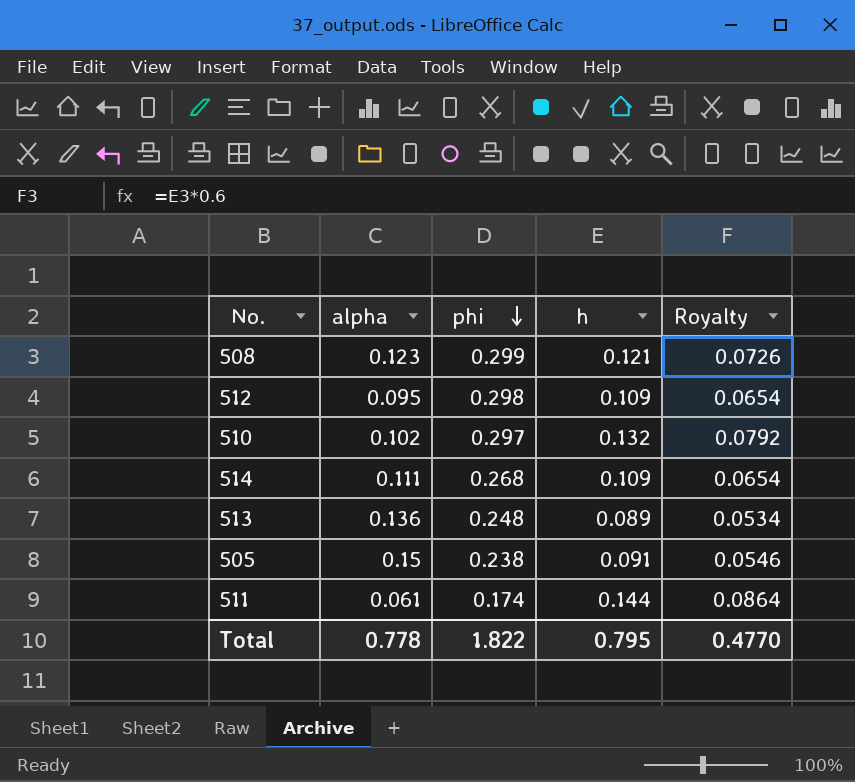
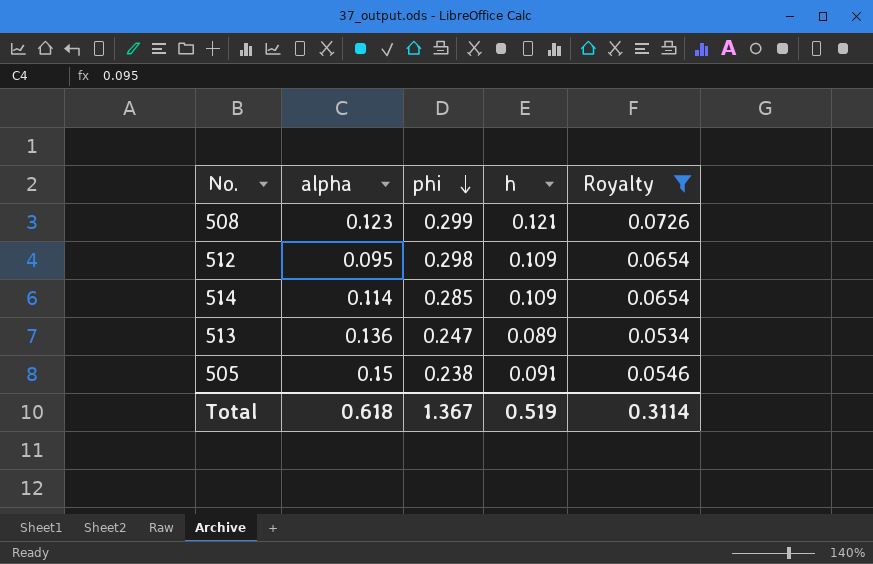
filter: none -> Royalty <= 0.0726
514 | alpha: 0.111 -> 0.114
514 | phi: 0.268 -> 0.285
513 | phi: 0.248 -> 0.247
Total | alpha: 0.778 -> 0.618
Total | phi: 1.822 -> 1.367
Total | h: 0.795 -> 0.519
Total | Royalty: 0.4770 -> 0.3114

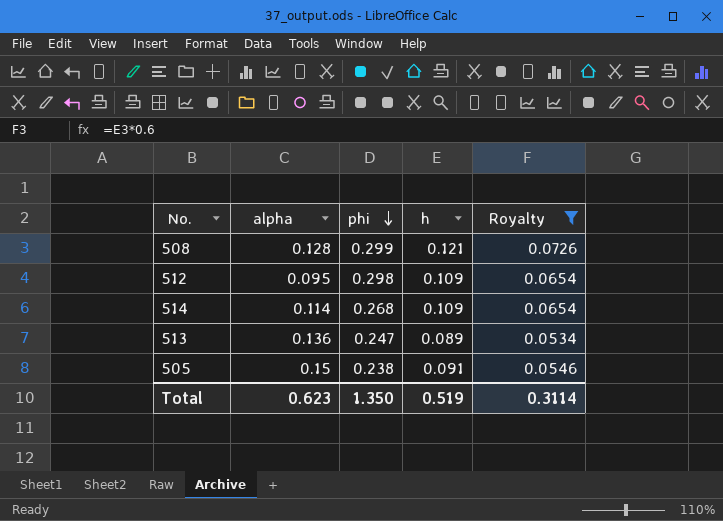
508 | alpha: 0.123 -> 0.128
514 | phi: 0.285 -> 0.268
Total | alpha: 0.618 -> 0.623
Total | phi: 1.367 -> 1.350

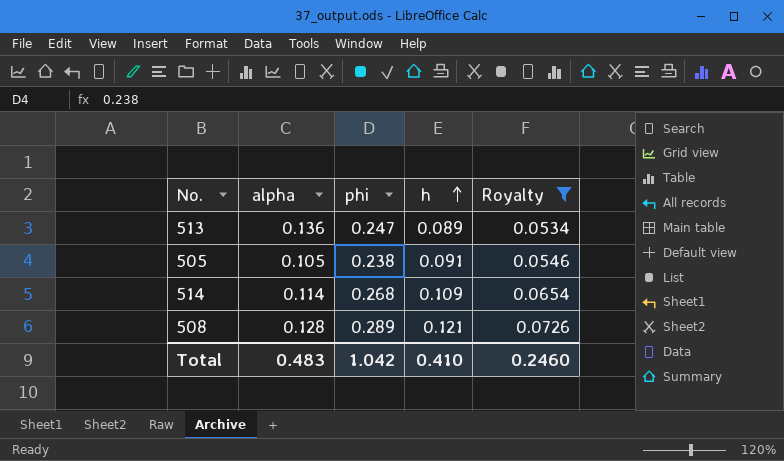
row order: phi descending -> h ascending
row 512: 0.095 | 0.298 | 0.109 | 0.0654 -> none
505 | alpha: 0.15 -> 0.105
508 | phi: 0.299 -> 0.289
Total | alpha: 0.623 -> 0.483
Total | phi: 1.350 -> 1.042
Total | h: 0.519 -> 0.410
Total | Royalty: 0.3114 -> 0.2460

